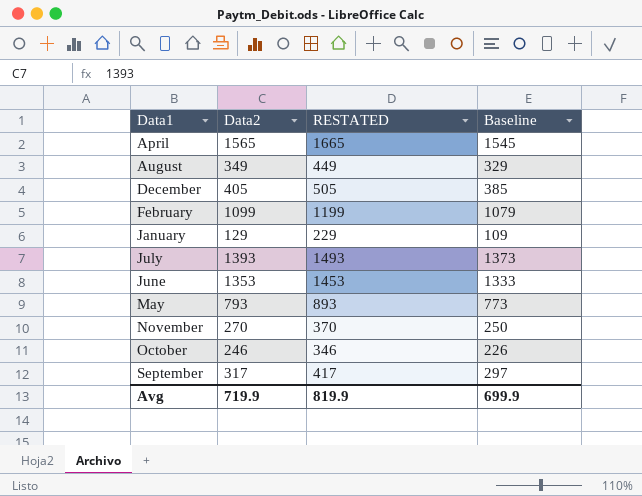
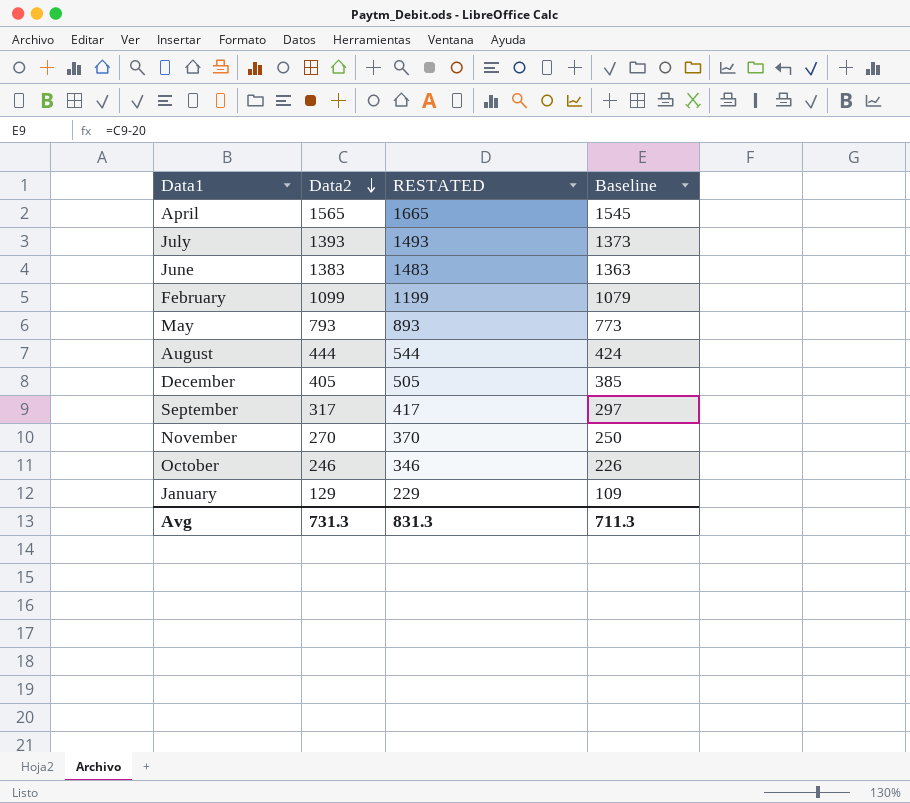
row order: none -> Data2 descending
June | Data2: 1353 -> 1383
June | RESTATED: 1453 -> 1483
June | Baseline: 1333 -> 1363
August | Data2: 349 -> 444
August | RESTATED: 449 -> 544
August | Baseline: 329 -> 424
Avg | Data2: 719.9 -> 731.3
Avg | RESTATED: 819.9 -> 831.3
Avg | Baseline: 699.9 -> 711.3

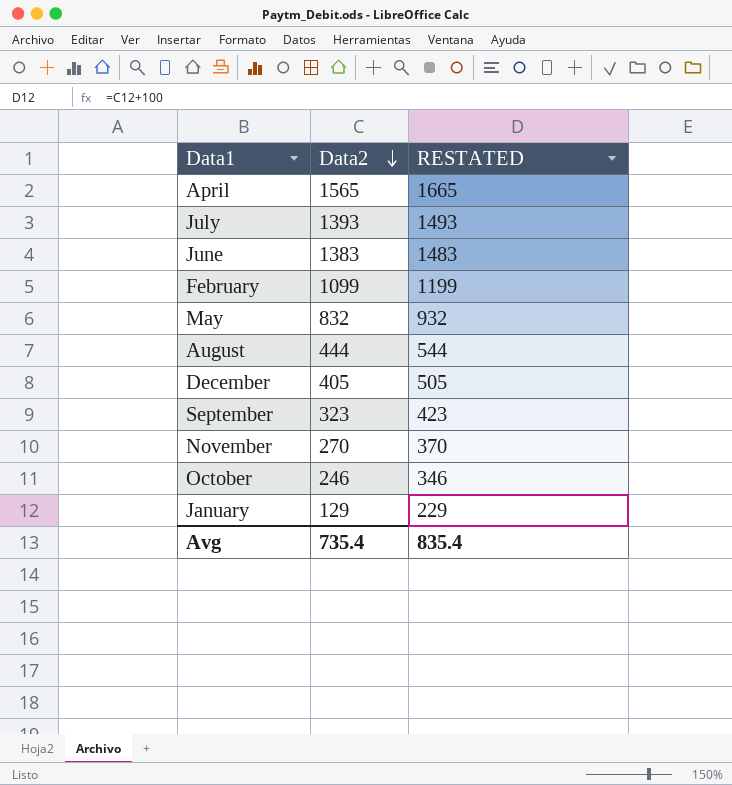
column Baseline | formula: [Data2] - 20 -> none
May | Data2: 793 -> 832
May | RESTATED: 893 -> 932
September | Data2: 317 -> 323
September | RESTATED: 417 -> 423
Avg | Data2: 731.3 -> 735.4
Avg | RESTATED: 831.3 -> 835.4

